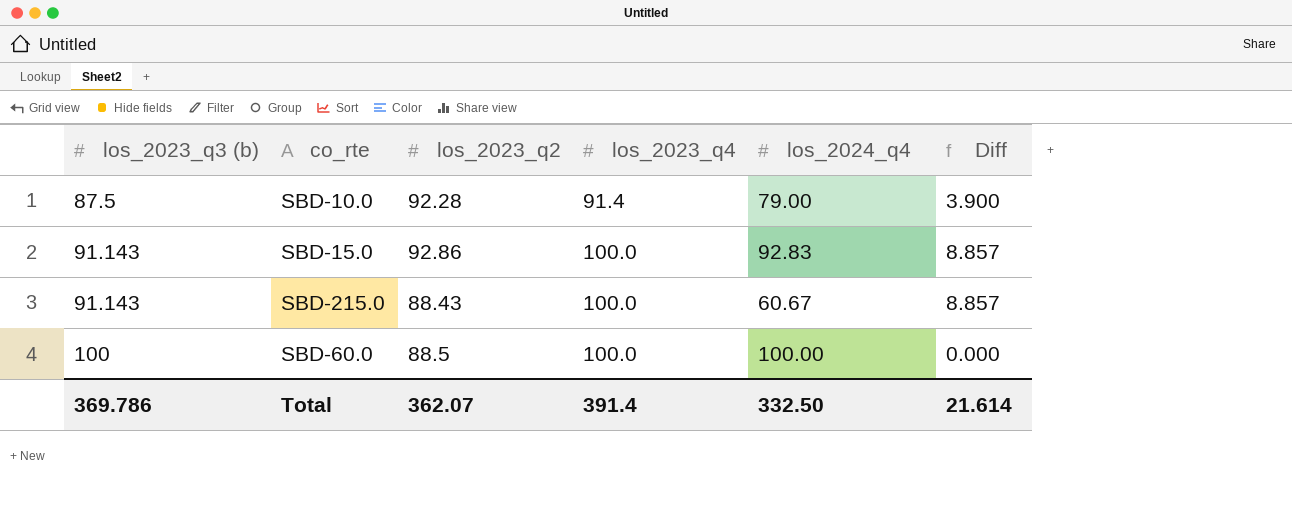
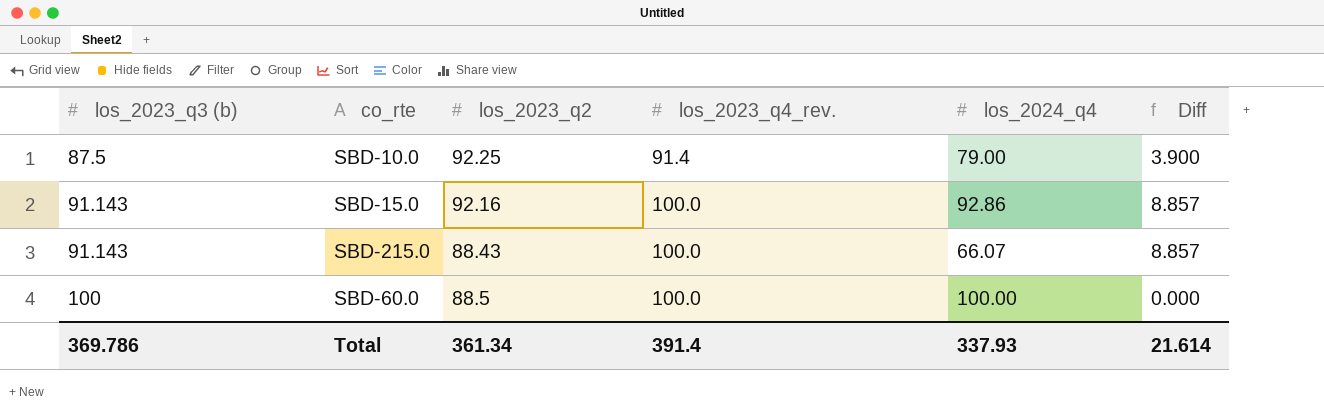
column name: los_2023_q4 -> los_2023_q4_rev.
SBD-10.0 | los_2023_q2: 92.28 -> 92.25
SBD-15.0 | los_2023_q2: 92.86 -> 92.16
SBD-15.0 | los_2024_q4: 92.83 -> 92.86
SBD-215.0 | los_2024_q4: 60.67 -> 66.07
Total | los_2023_q2: 362.07 -> 361.34
Total | los_2024_q4: 332.50 -> 337.93

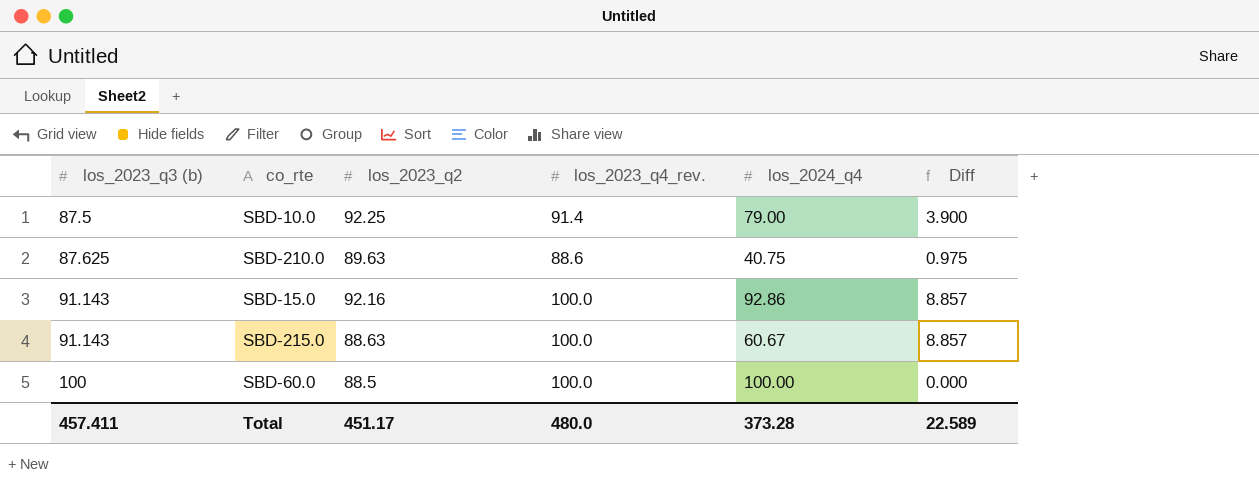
row SBD-210.0: none -> 87.625 | 89.63 | 88.6 | 40.75 | 0.975
SBD-215.0 | los_2023_q2: 88.43 -> 88.63
SBD-215.0 | los_2024_q4: 66.07 -> 60.67
Total | los_2023_q3 (b): 369.786 -> 457.411
Total | los_2023_q2: 361.34 -> 451.17
Total | los_2023_q4_rev.: 391.4 -> 480.0
Total | los_2024_q4: 337.93 -> 373.28
Total | Diff: 21.614 -> 22.589

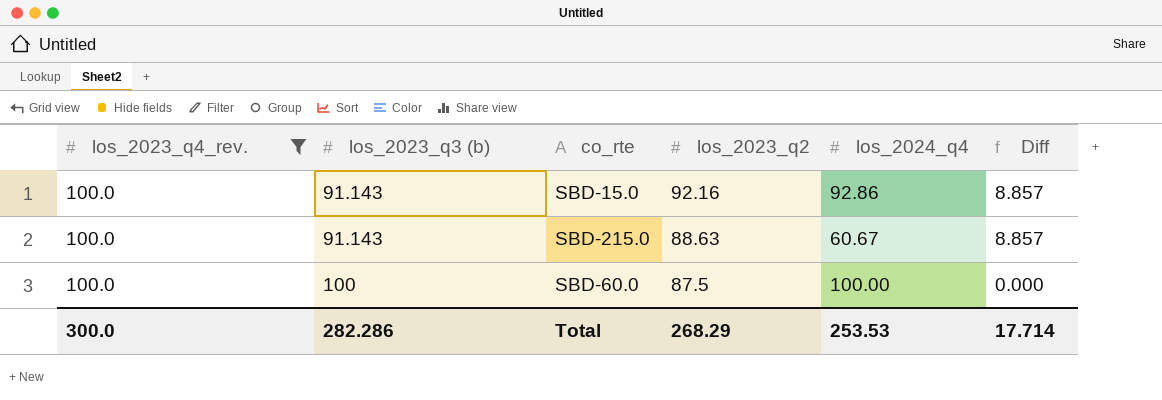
filter: none -> los_2023_q4_rev. = 100.0
column los_2023_q4_rev. | position: 4 -> 1
SBD-60.0 | los_2023_q2: 88.5 -> 87.5
Total | los_2023_q4_rev.: 480.0 -> 300.0
Total | los_2023_q3 (b): 457.411 -> 282.286
Total | los_2023_q2: 451.17 -> 268.29
Total | los_2024_q4: 373.28 -> 253.53
Total | Diff: 22.589 -> 17.714

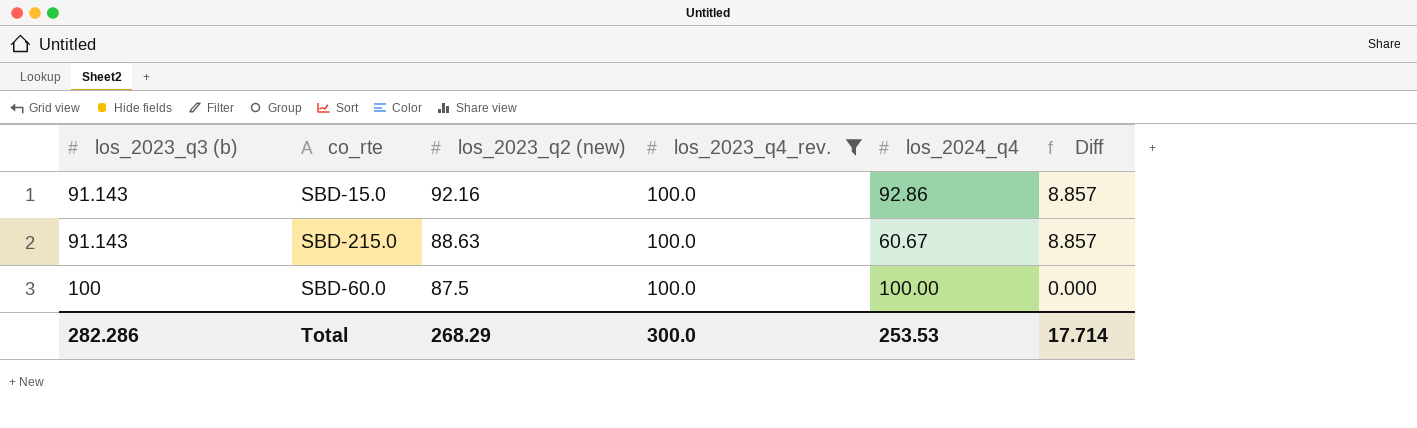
column name: los_2023_q2 -> los_2023_q2 (new)
column los_2023_q4_rev. | position: 1 -> 4

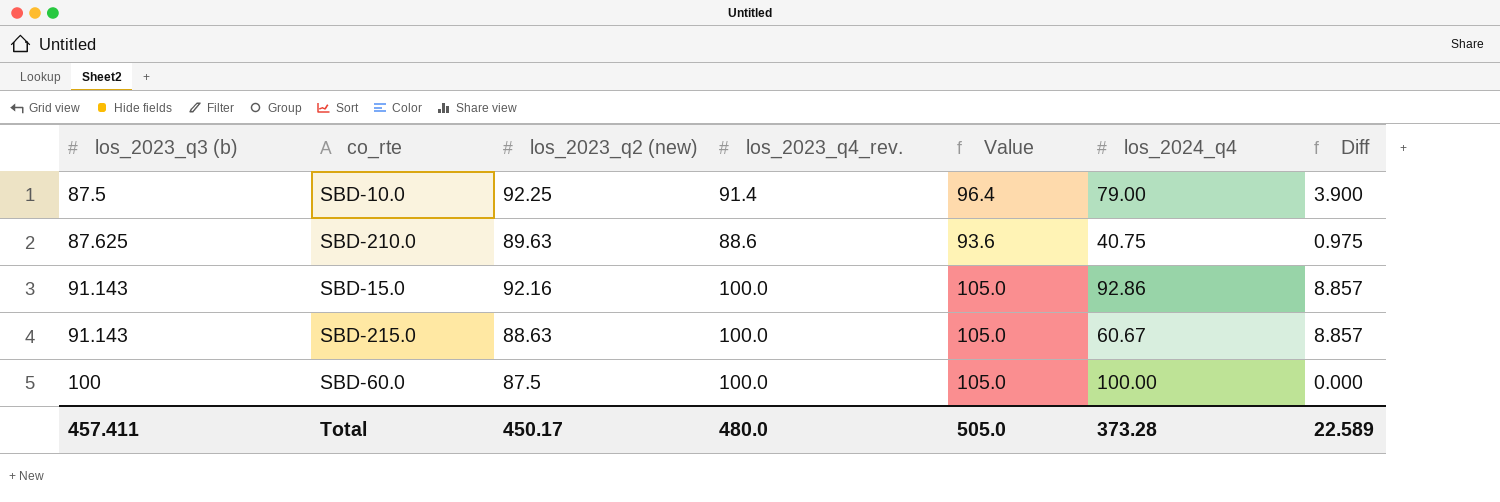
filter: los_2023_q4_rev. = 100.0 -> none
column Value | formula: none -> [los_2023_q4_rev.] + 5
Total | los_2023_q3 (b): 282.286 -> 457.411
Total | los_2023_q2 (new): 268.29 -> 450.17
Total | los_2023_q4_rev.: 300.0 -> 480.0
Total | los_2024_q4: 253.53 -> 373.28
Total | Diff: 17.714 -> 22.589

